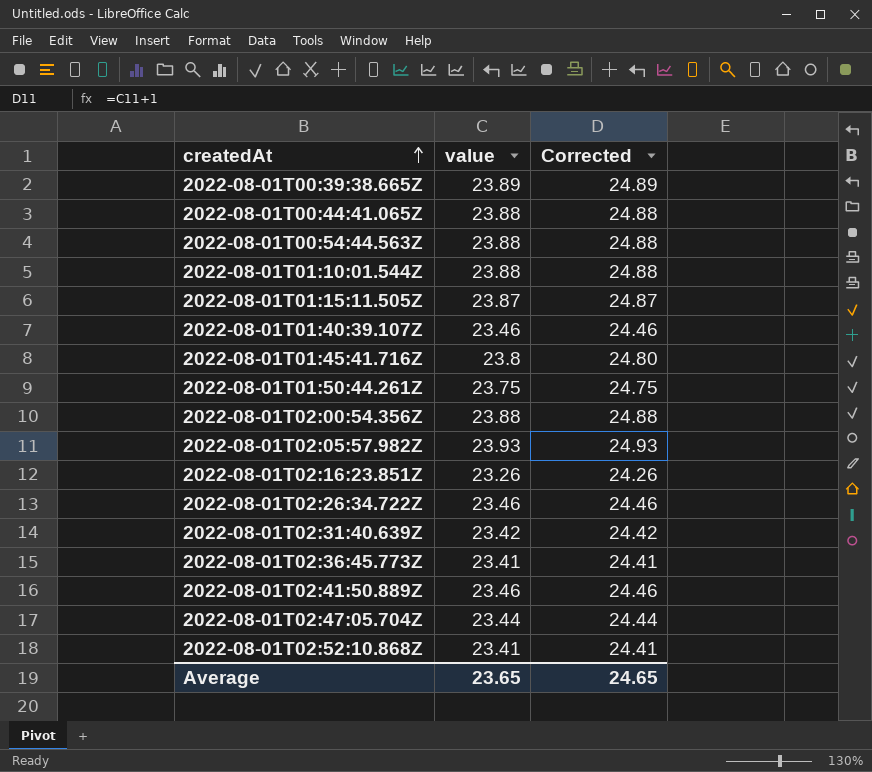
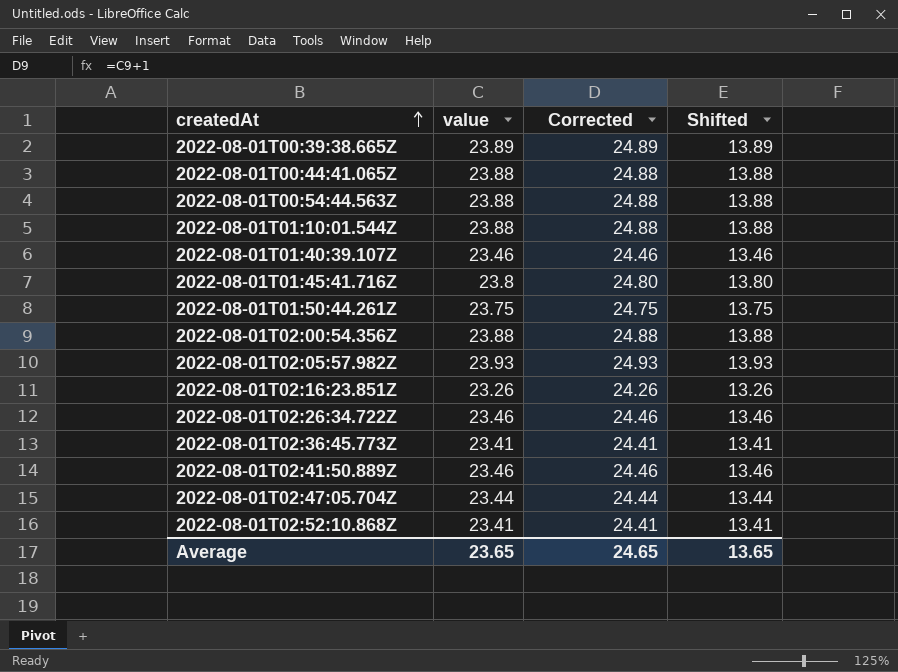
column Shifted | formula: none -> [value] - 10
row 2022-08-01T01:15:11.505Z: 23.87 | 24.87 -> none
row 2022-08-01T02:31:40.639Z: 23.42 | 24.42 -> none

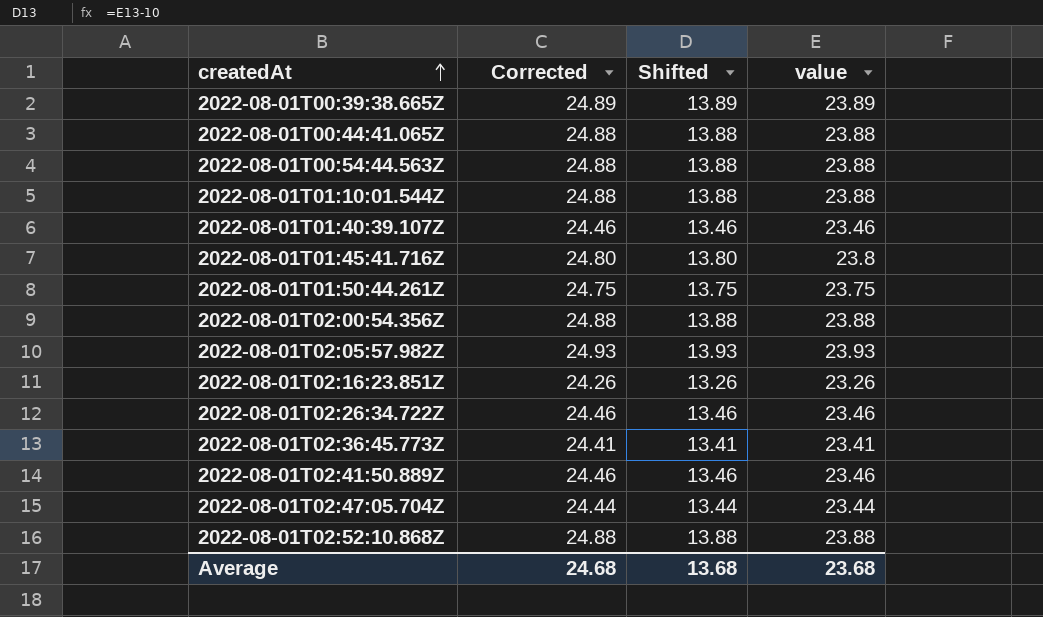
column value | position: 2 -> 4
2022-08-01T02:52:10.868Z | Corrected: 24.41 -> 24.88
2022-08-01T02:52:10.868Z | Shifted: 13.41 -> 13.88
2022-08-01T02:52:10.868Z | value: 23.41 -> 23.88
Average | Corrected: 24.65 -> 24.68
Average | Shifted: 13.65 -> 13.68
Average | value: 23.65 -> 23.68

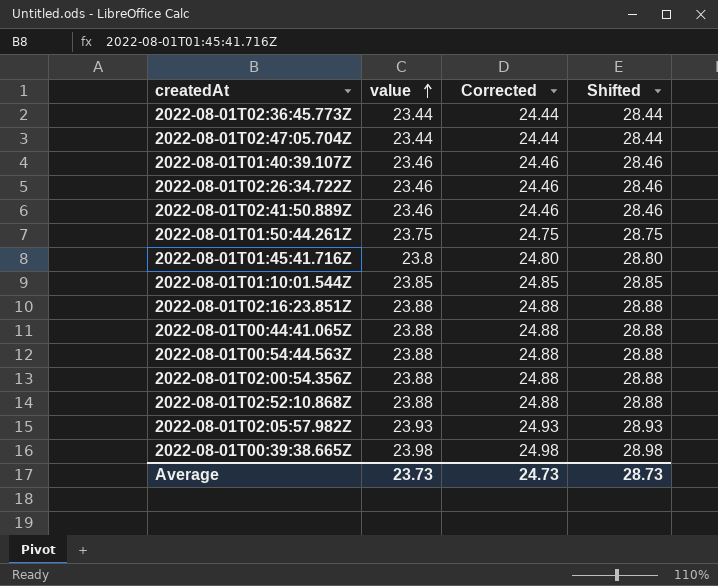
row order: createdAt ascending -> value ascending
column value | position: 4 -> 2
column Shifted | formula: [value] - 10 -> [value] + 5
2022-08-01T02:36:45.773Z | value: 23.41 -> 23.44
2022-08-01T02:36:45.773Z | Corrected: 24.41 -> 24.44
2022-08-01T01:10:01.544Z | value: 23.88 -> 23.85
2022-08-01T01:10:01.544Z | Corrected: 24.88 -> 24.85
2022-08-01T02:16:23.851Z | value: 23.26 -> 23.88
2022-08-01T02:16:23.851Z | Corrected: 24.26 -> 24.88
2022-08-01T00:39:38.665Z | value: 23.89 -> 23.98
2022-08-01T00:39:38.665Z | Corrected: 24.89 -> 24.98
Average | value: 23.68 -> 23.73
Average | Corrected: 24.68 -> 24.73
Average | Shifted: 13.68 -> 28.73

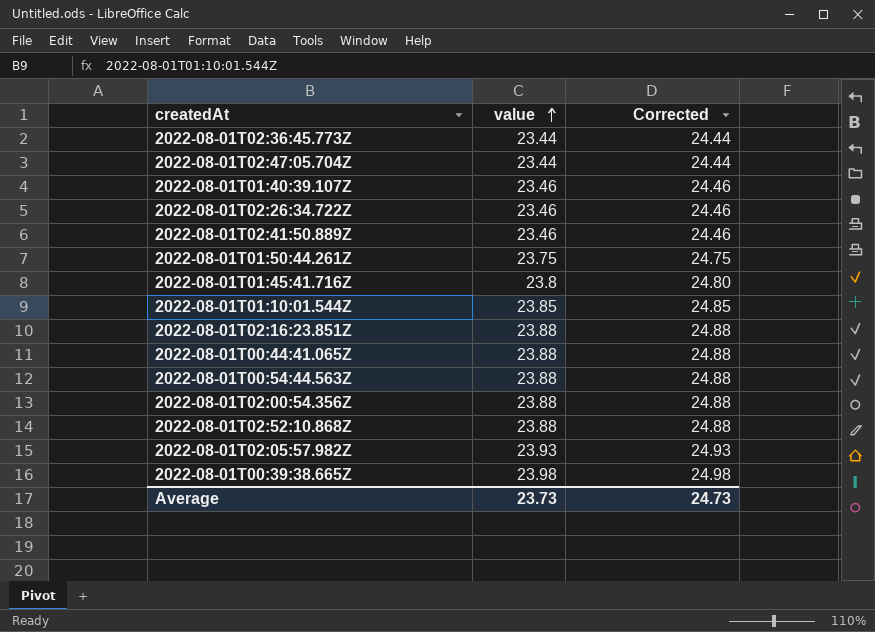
column Shifted | formula: [value] + 5 -> none

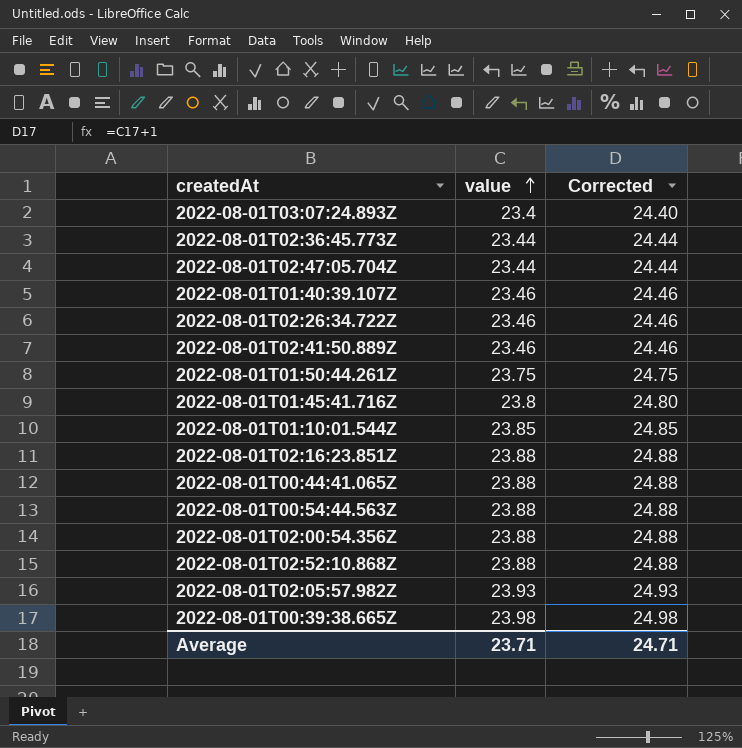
row 2022-08-01T03:07:24.893Z: none -> 23.4 | 24.40
Average | value: 23.73 -> 23.71
Average | Corrected: 24.73 -> 24.71

